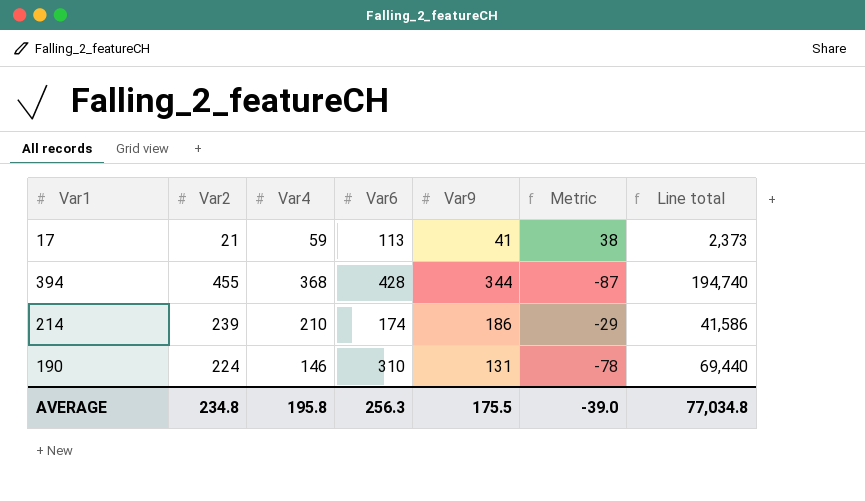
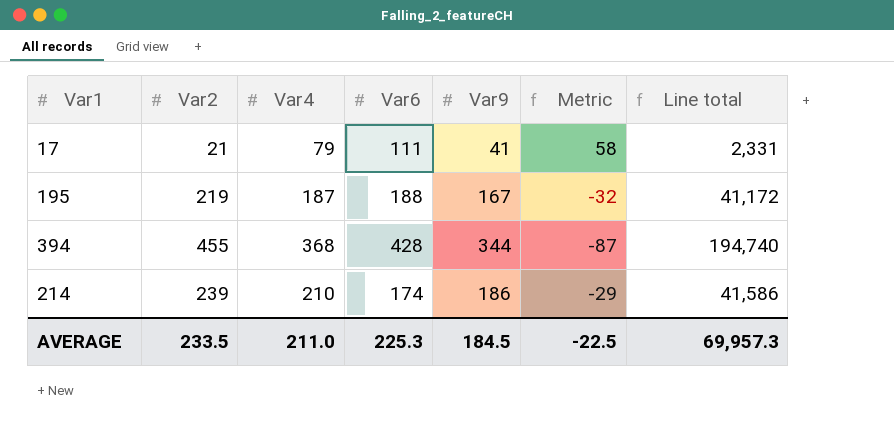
row 190: 224 | 146 | 310 | 131 | -78 | 69,440 -> none
17 | Var4: 59 -> 79
17 | Var6: 113 -> 111
17 | Metric: 38 -> 58
17 | Line total: 2,373 -> 2,331
row 195: none -> 219 | 187 | 188 | 167 | -32 | 41,172
AVERAGE | Var2: 234.8 -> 233.5
AVERAGE | Var4: 195.8 -> 211.0
AVERAGE | Var6: 256.3 -> 225.3
AVERAGE | Var9: 175.5 -> 184.5
AVERAGE | Metric: -39.0 -> -22.5
AVERAGE | Line total: 77,034.8 -> 69,957.3

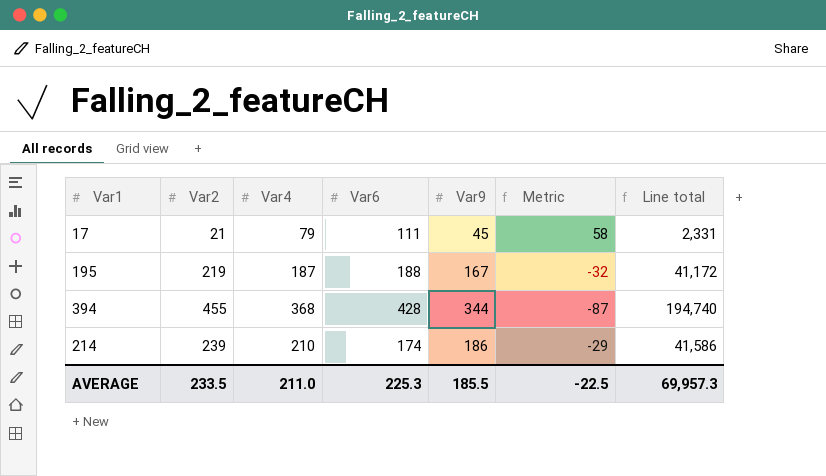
17 | Var9: 41 -> 45
AVERAGE | Var9: 184.5 -> 185.5

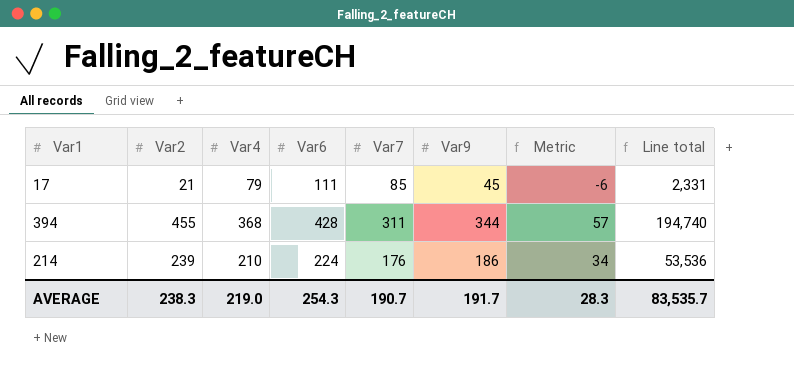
column Var7 | position: none -> 5
column Metric | formula: [Var4] - [Var2] -> [Var4] - [Var7]
row 195: 219 | 187 | 188 | 167 | -32 | 41,172 -> none
214 | Var6: 174 -> 224
214 | Line total: 41,586 -> 53,536
AVERAGE | Var2: 233.5 -> 238.3
AVERAGE | Var4: 211.0 -> 219.0
AVERAGE | Var6: 225.3 -> 254.3
AVERAGE | Var9: 185.5 -> 191.7
AVERAGE | Metric: -22.5 -> 28.3
AVERAGE | Line total: 69,957.3 -> 83,535.7

